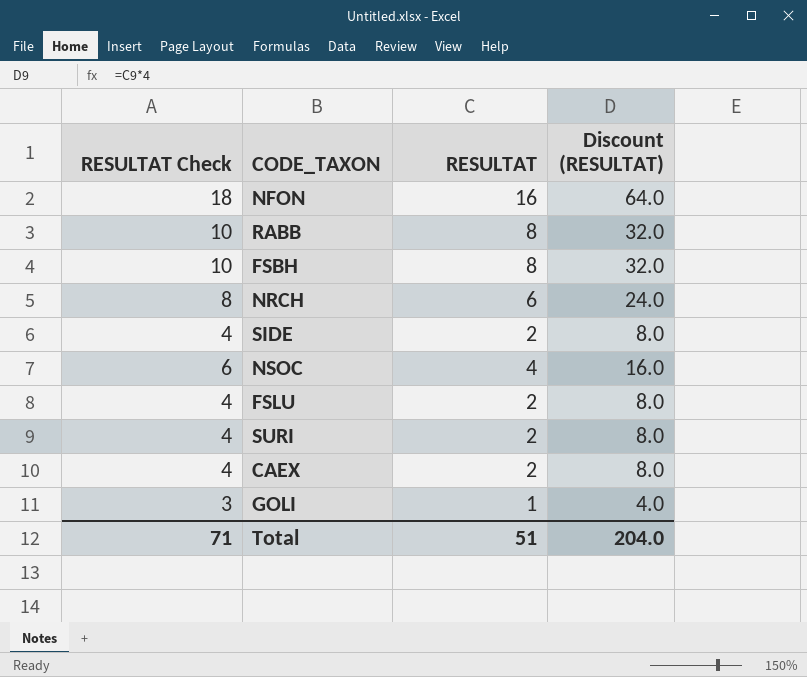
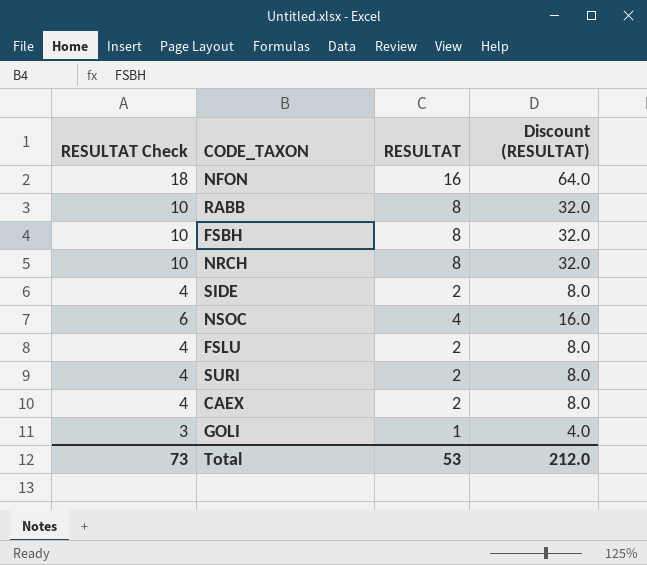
NRCH | RESULTAT Check: 8 -> 10
NRCH | RESULTAT: 6 -> 8
NRCH | Discount (RESULTAT): 24.0 -> 32.0
Total | RESULTAT Check: 71 -> 73
Total | RESULTAT: 51 -> 53
Total | Discount (RESULTAT): 204.0 -> 212.0

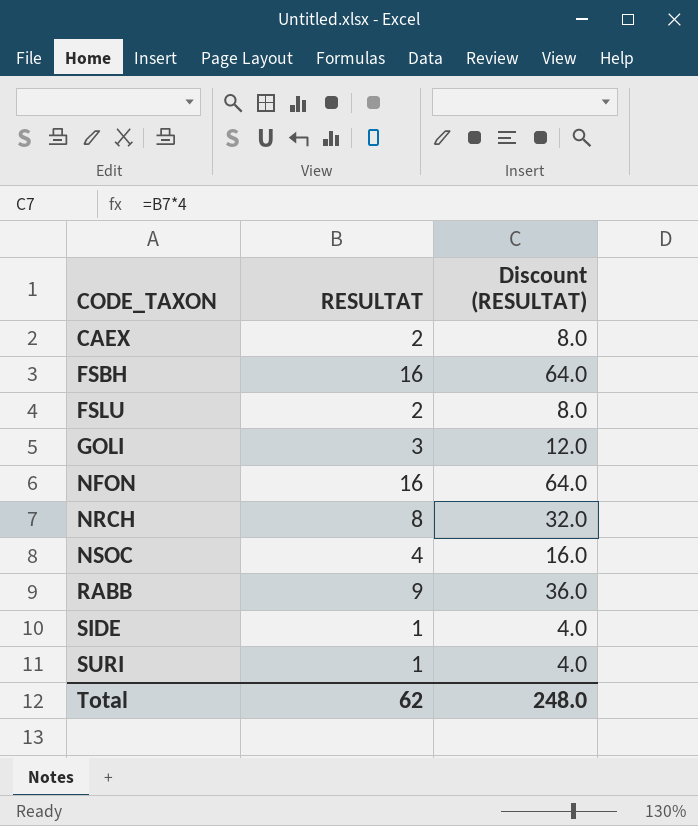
row order: none -> CODE_TAXON ascending
column RESULTAT Check | formula: [RESULTAT] + 2 -> none
FSBH | RESULTAT: 8 -> 16
FSBH | Discount (RESULTAT): 32.0 -> 64.0
GOLI | RESULTAT: 1 -> 3
GOLI | Discount (RESULTAT): 4.0 -> 12.0
RABB | RESULTAT: 8 -> 9
RABB | Discount (RESULTAT): 32.0 -> 36.0
SIDE | RESULTAT: 2 -> 1
SIDE | Discount (RESULTAT): 8.0 -> 4.0
SURI | RESULTAT: 2 -> 1
SURI | Discount (RESULTAT): 8.0 -> 4.0
Total | RESULTAT: 53 -> 62
Total | Discount (RESULTAT): 212.0 -> 248.0

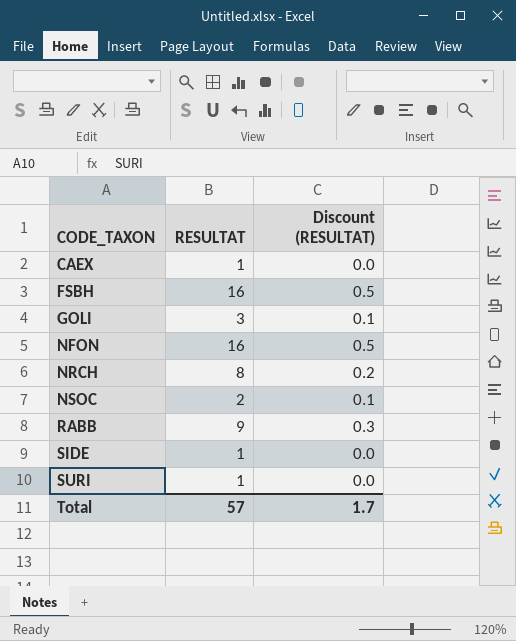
column Discount (RESULTAT) | formula: [RESULTAT] * 4 -> [RESULTAT] * 0.03
row FSLU: 2 | 8.0 -> none
CAEX | RESULTAT: 2 -> 1
NSOC | RESULTAT: 4 -> 2
Total | RESULTAT: 62 -> 57
Total | Discount (RESULTAT): 248.0 -> 1.7

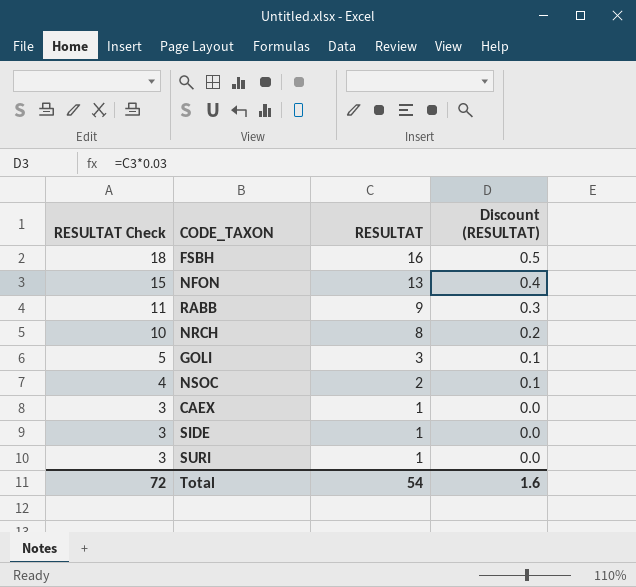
row order: CODE_TAXON ascending -> RESULTAT Check descending
column RESULTAT Check | formula: none -> [RESULTAT] + 2
NFON | RESULTAT: 16 -> 13
NFON | Discount (RESULTAT): 0.5 -> 0.4
Total | RESULTAT: 57 -> 54
Total | Discount (RESULTAT): 1.7 -> 1.6

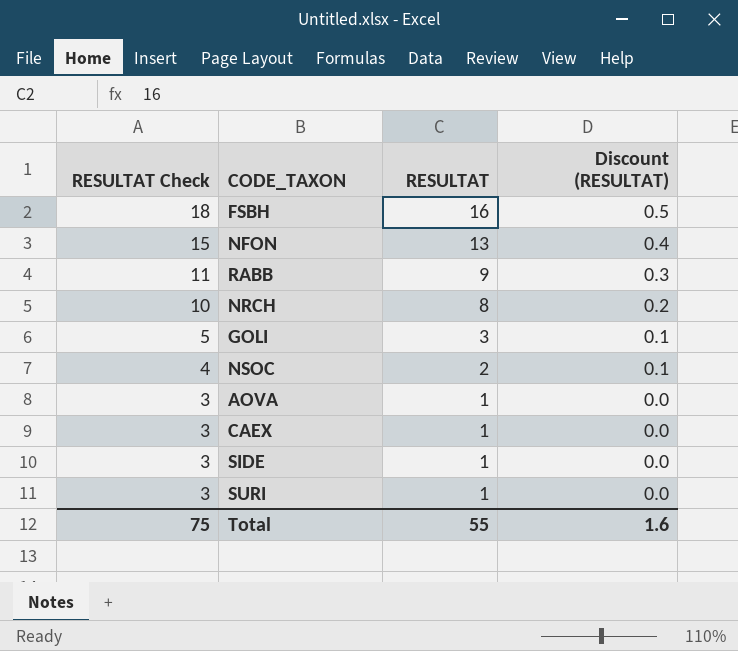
row AOVA: none -> 3 | 1 | 0.0
Total | RESULTAT Check: 72 -> 75
Total | RESULTAT: 54 -> 55

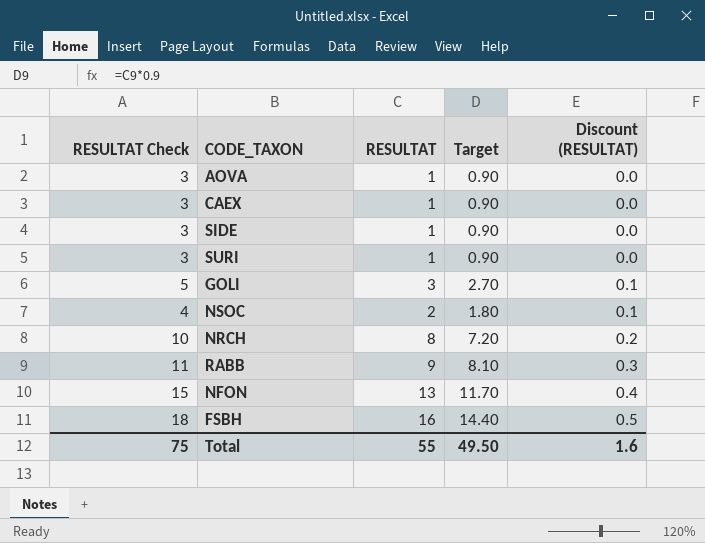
row order: RESULTAT Check descending -> Discount (RESULTAT) ascending
column Target | formula: none -> [RESULTAT] * 0.9

